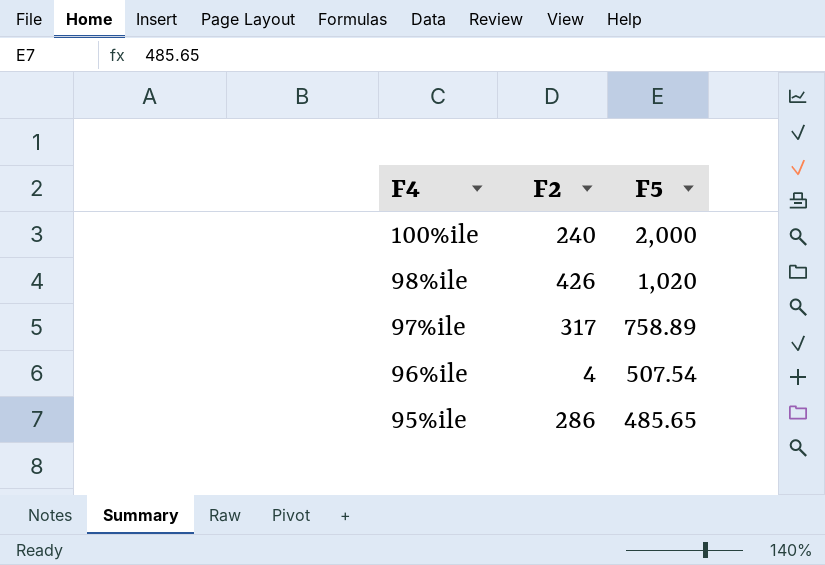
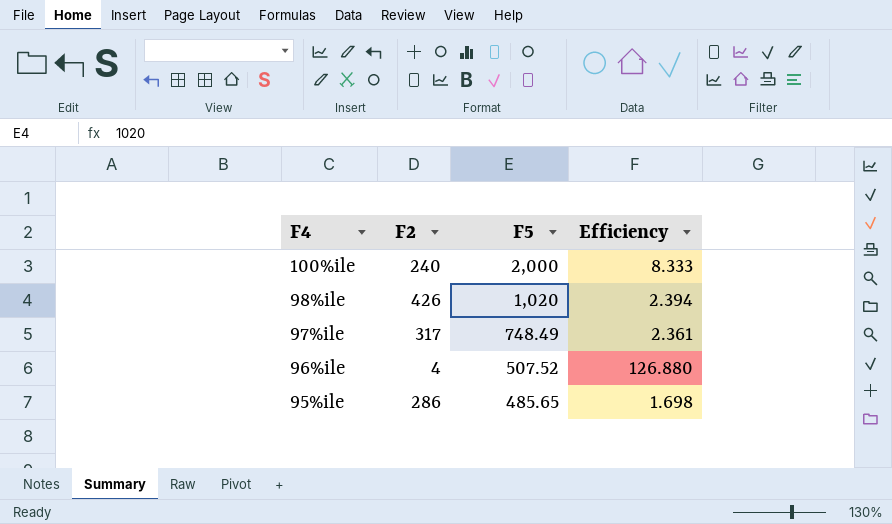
column Efficiency | formula: none -> [F5] / [F2]
97%ile | F5: 758.89 -> 748.49
96%ile | F5: 507.54 -> 507.52

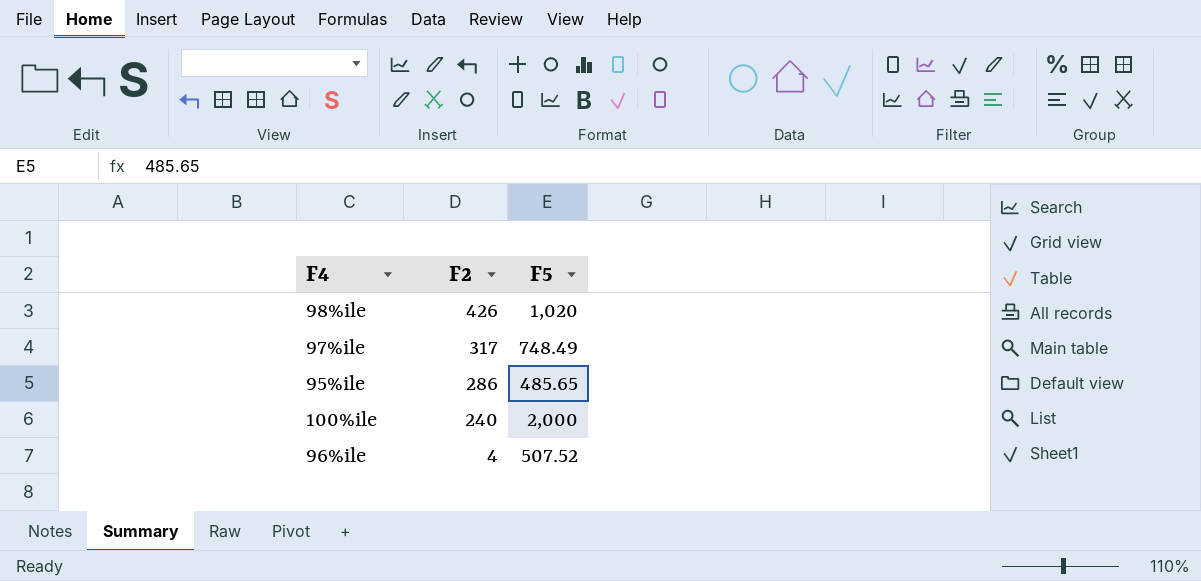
row order: F4 descending -> F2 descending
column Efficiency | formula: [F5] / [F2] -> none

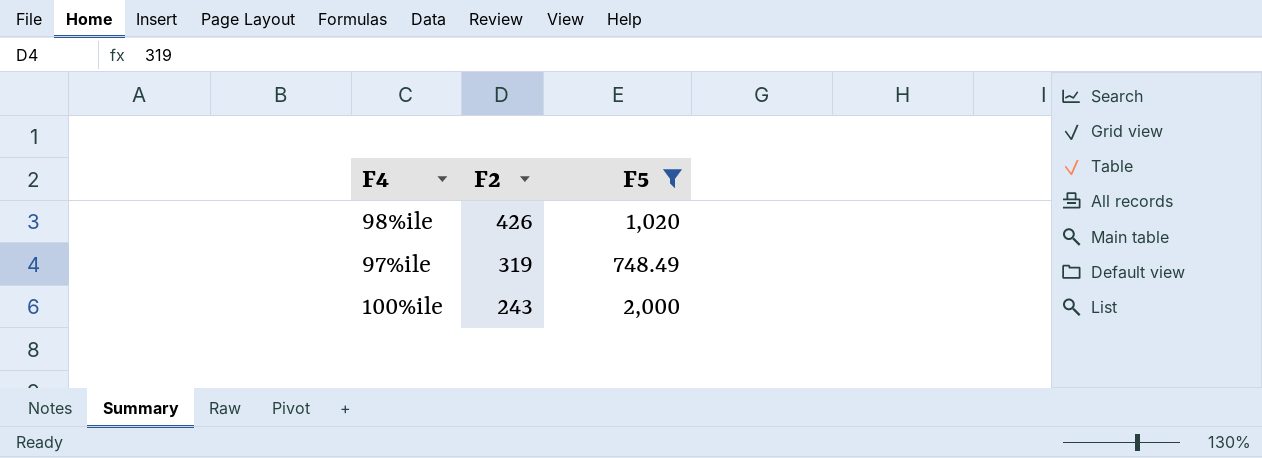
filter: none -> F5 >= 748.49
97%ile | F2: 317 -> 319
100%ile | F2: 240 -> 243

